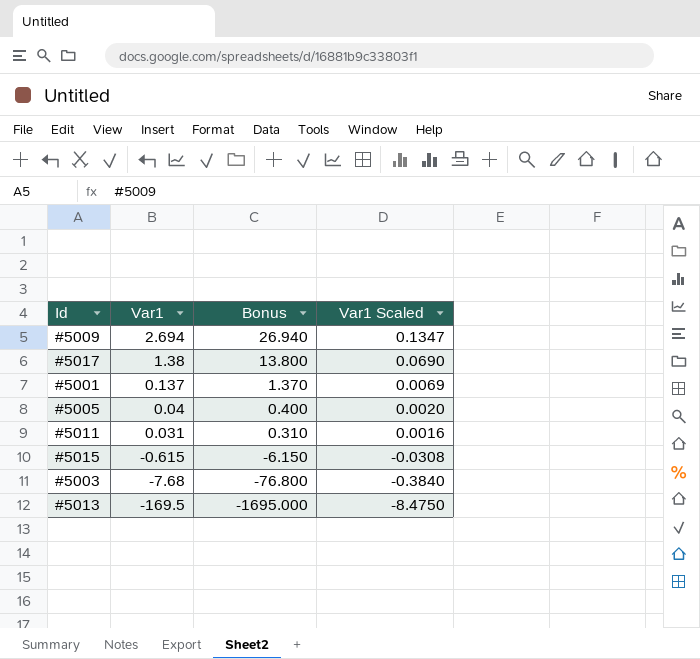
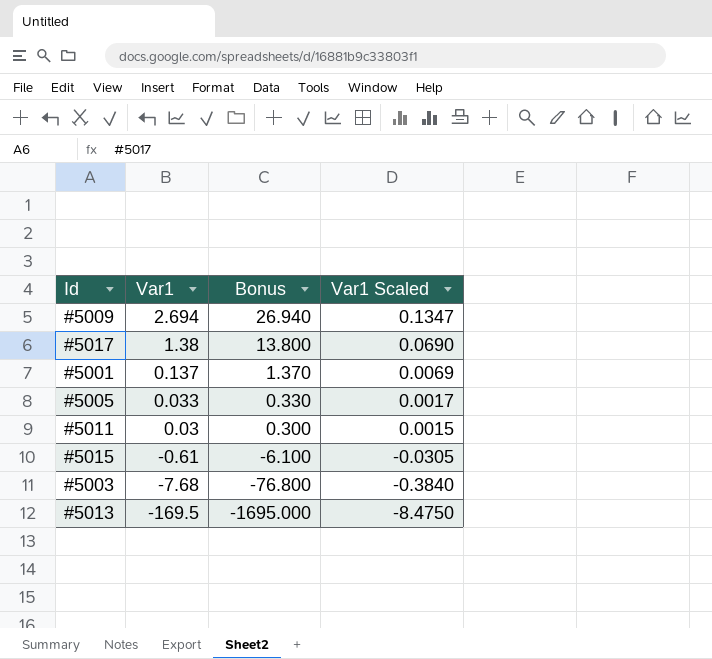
#5005 | Var1: 0.04 -> 0.033
#5005 | Bonus: 0.400 -> 0.330
#5005 | Var1 Scaled: 0.0020 -> 0.0017
#5011 | Var1: 0.031 -> 0.03
#5011 | Bonus: 0.310 -> 0.300
#5011 | Var1 Scaled: 0.0016 -> 0.0015
#5015 | Var1: -0.615 -> -0.61
#5015 | Bonus: -6.150 -> -6.100
#5015 | Var1 Scaled: -0.0308 -> -0.0305

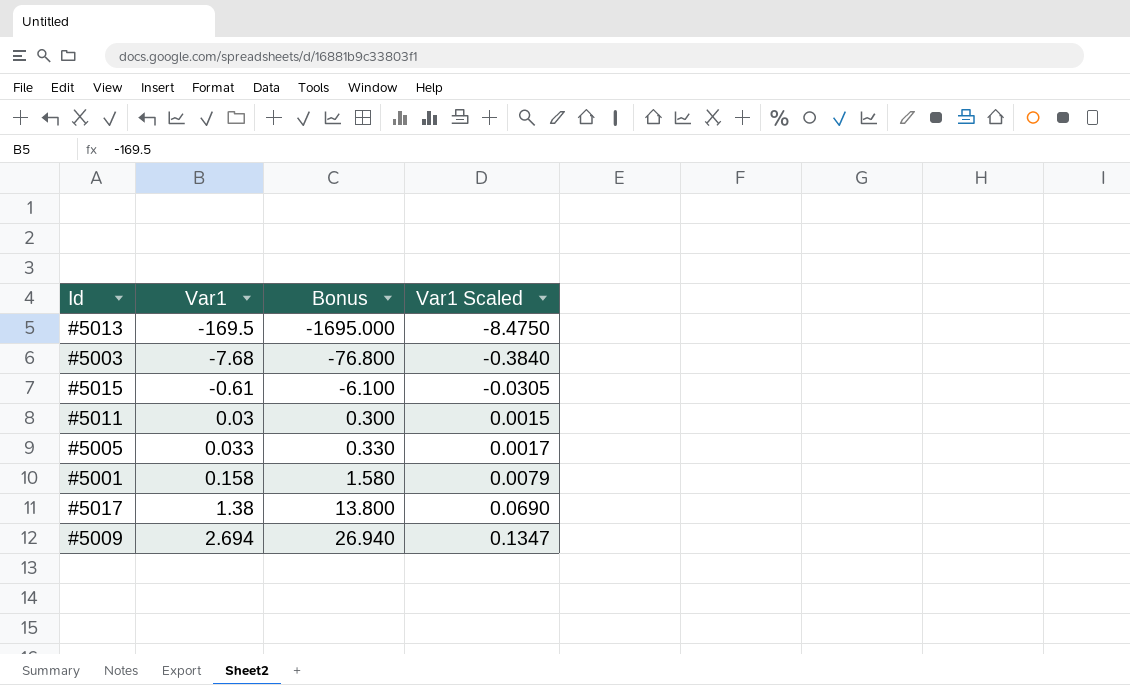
row order: Var1 descending -> Var1 ascending
#5001 | Var1: 0.137 -> 0.158
#5001 | Bonus: 1.370 -> 1.580
#5001 | Var1 Scaled: 0.0069 -> 0.0079

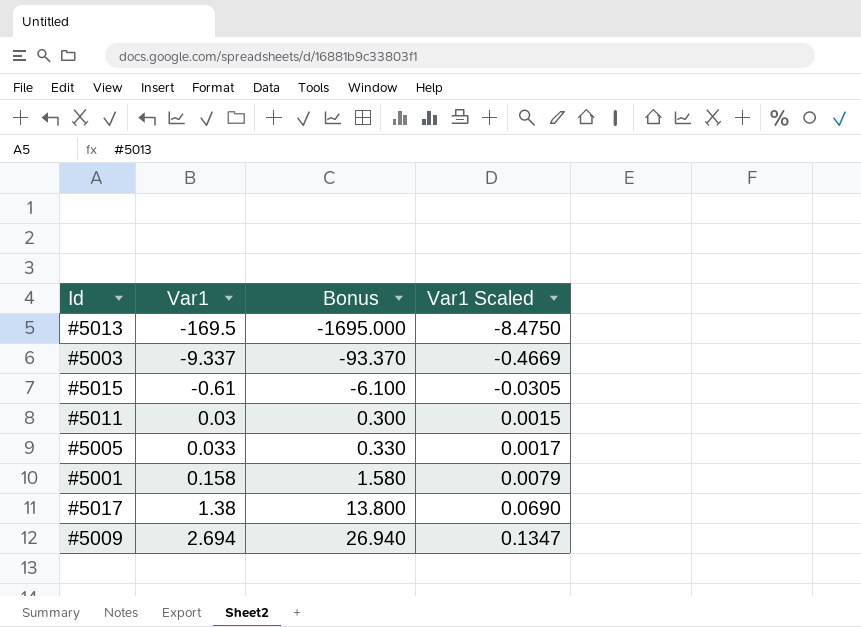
#5003 | Var1: -7.68 -> -9.337
#5003 | Bonus: -76.800 -> -93.370
#5003 | Var1 Scaled: -0.3840 -> -0.4669

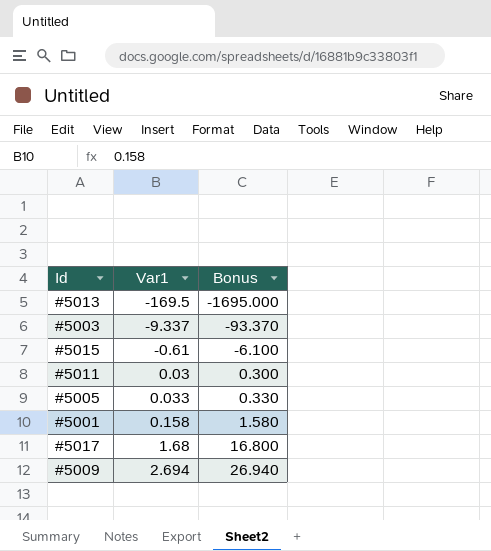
column Var1 Scaled | formula: [Var1] * 0.05 -> none
#5017 | Var1: 1.38 -> 1.68
#5017 | Bonus: 13.800 -> 16.800

